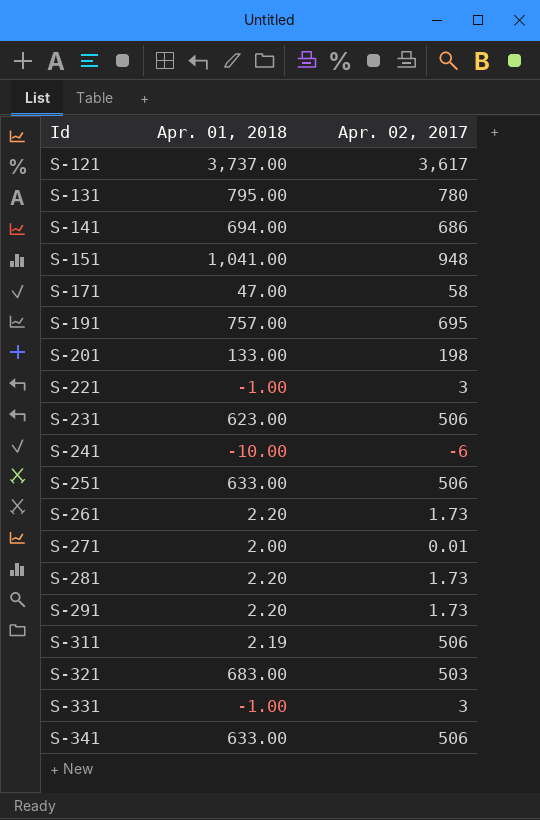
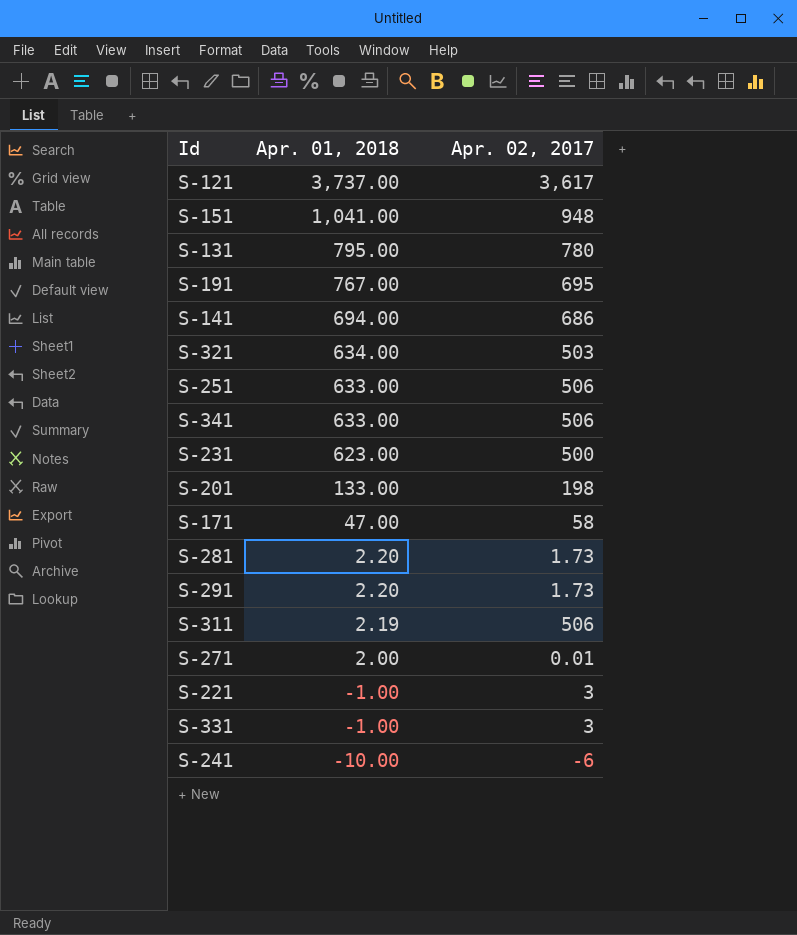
row order: Id ascending -> Apr. 01, 2018 descending
row S-261: 2.20 | 1.73 -> none
S-191 | Apr. 01, 2018: 757.00 -> 767.00
S-321 | Apr. 01, 2018: 683.00 -> 634.00
S-231 | Apr. 02, 2017: 506 -> 500

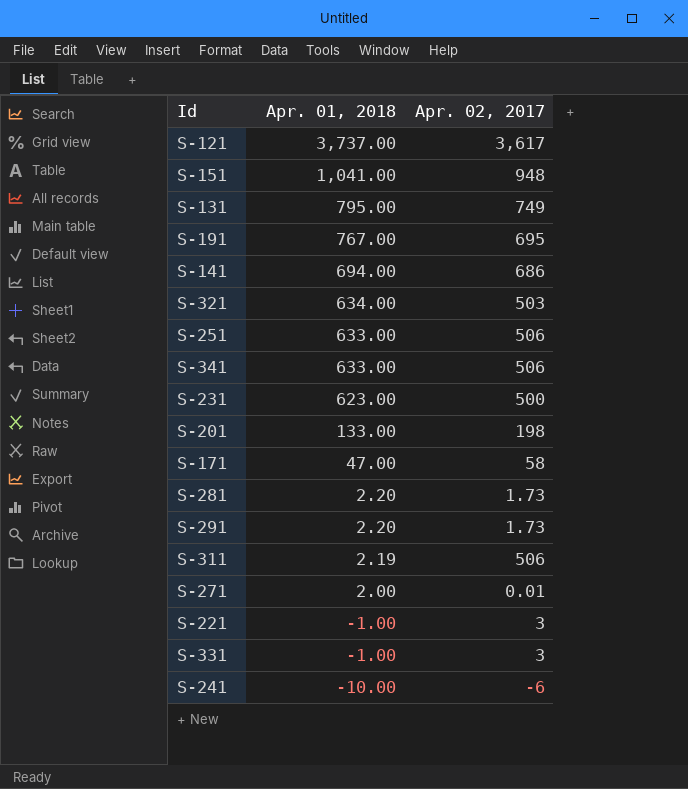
S-131 | Apr. 02, 2017: 780 -> 749

